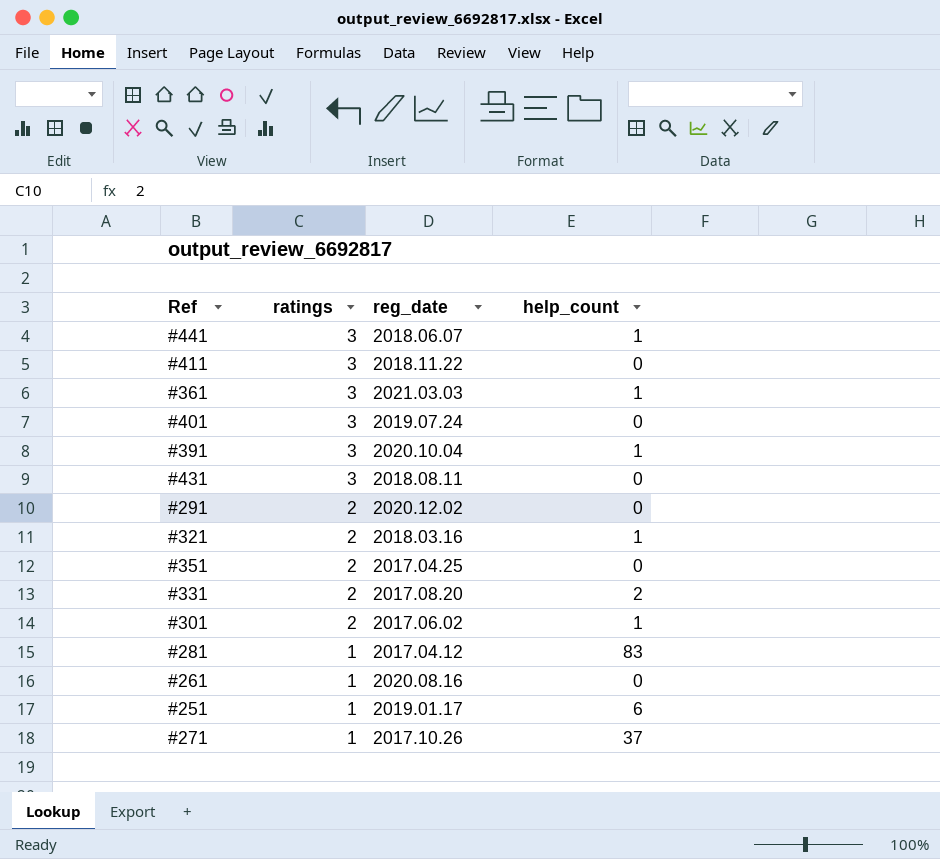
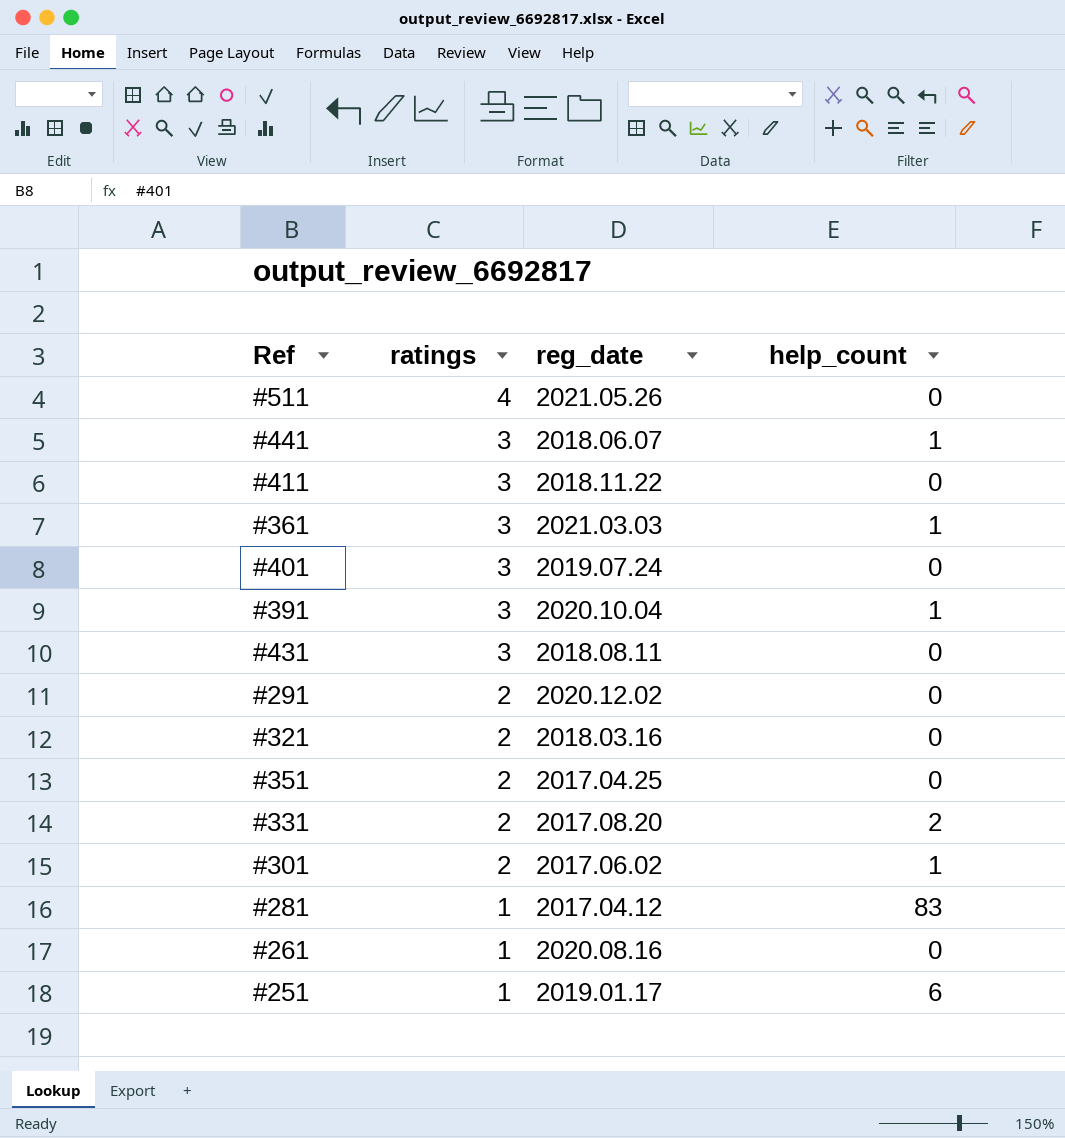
row #271: 1 | 2017.10.26 | 37 -> none
row #511: none -> 4 | 2021.05.26 | 0
#321 | help_count: 1 -> 0

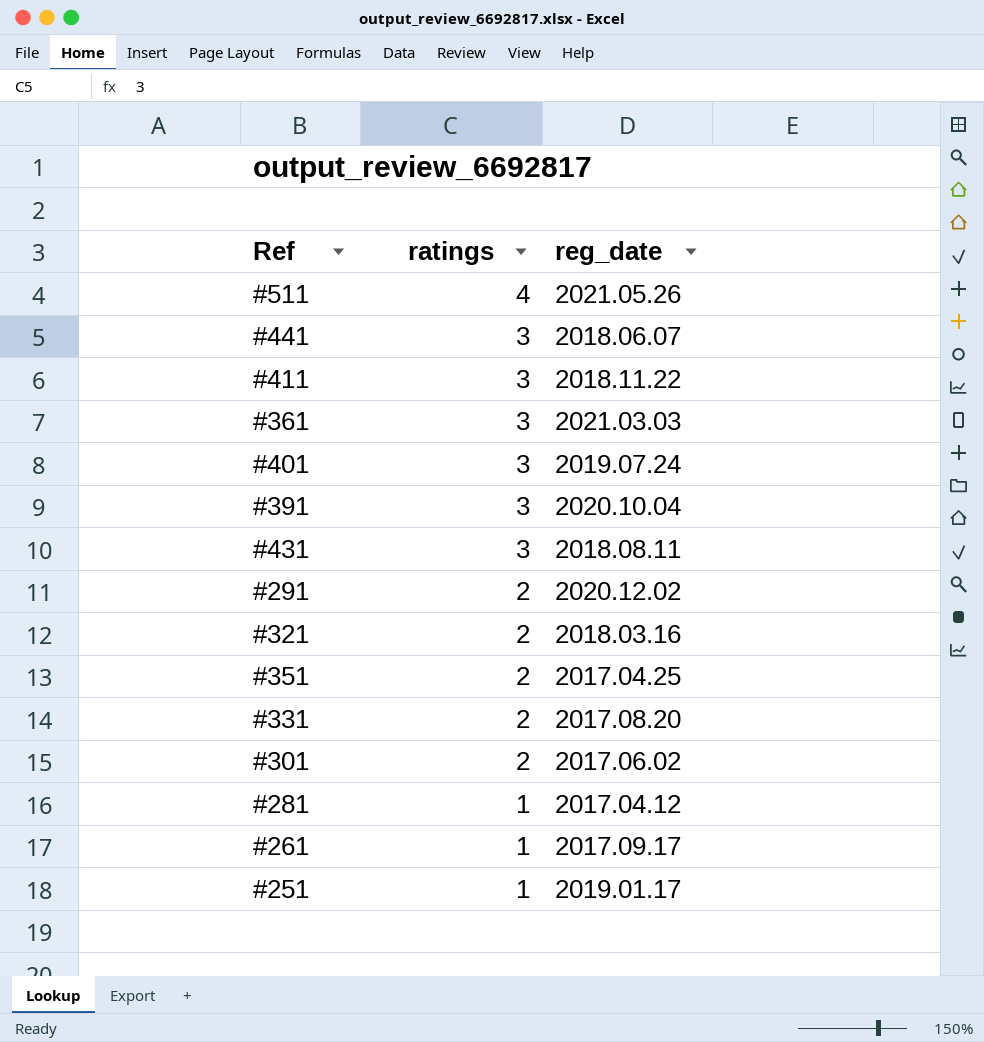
column help_count | position: 4 -> none
#261 | reg_date: 2020.08.16 -> 2017.09.17

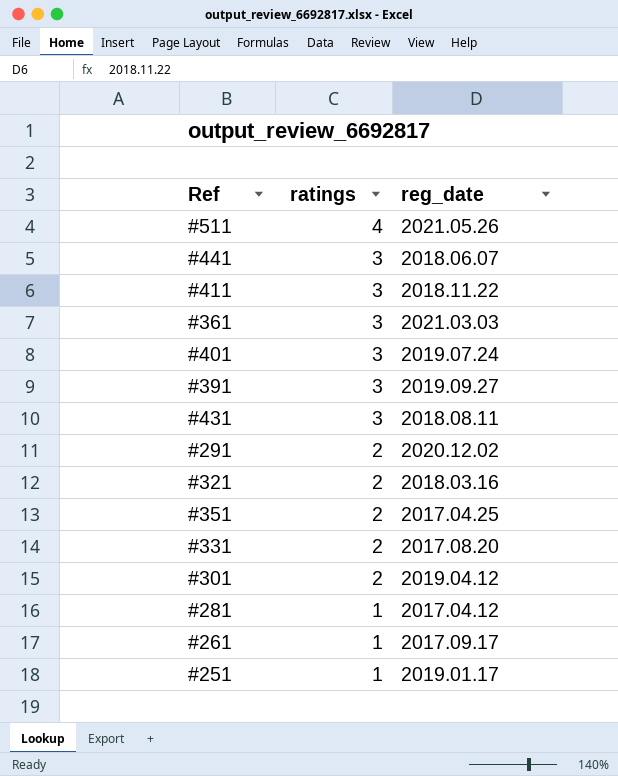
#391 | reg_date: 2020.10.04 -> 2019.09.27
#301 | reg_date: 2017.06.02 -> 2019.04.12

